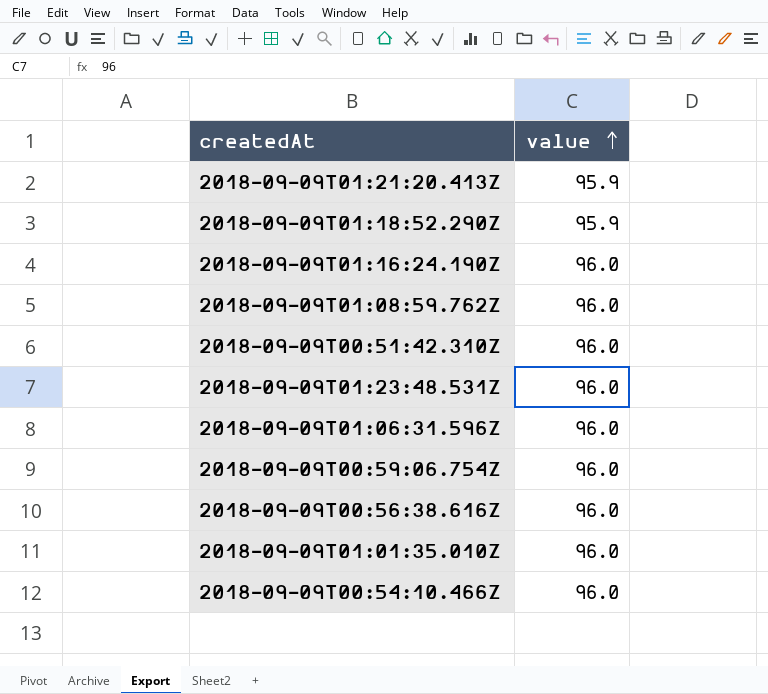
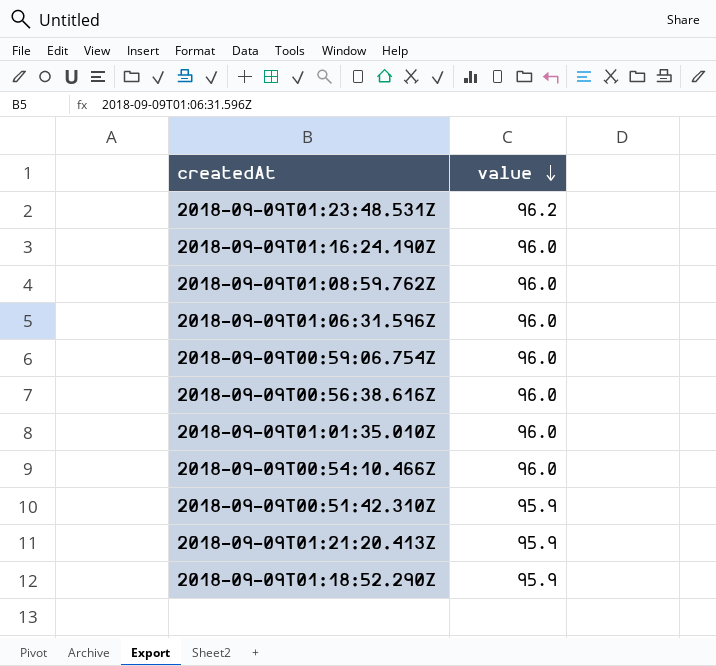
row order: value ascending -> value descending
2018-09-09T01:23:48.531Z | value: 96.0 -> 96.2
2018-09-09T00:51:42.310Z | value: 96.0 -> 95.9

